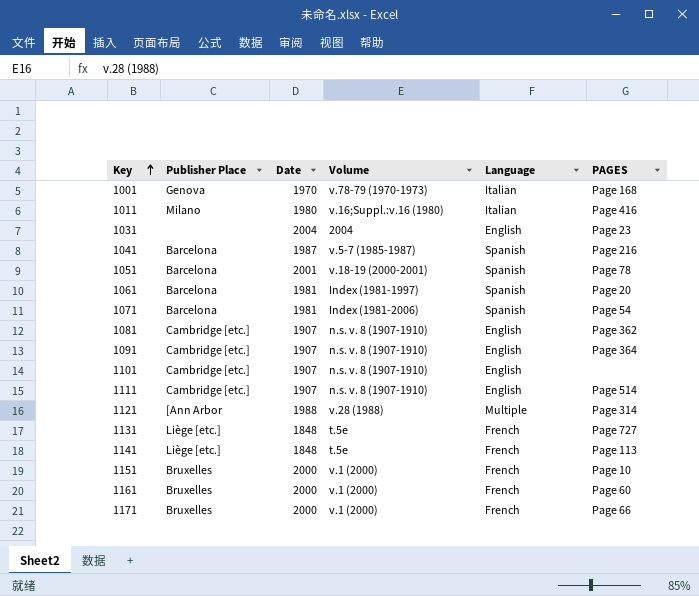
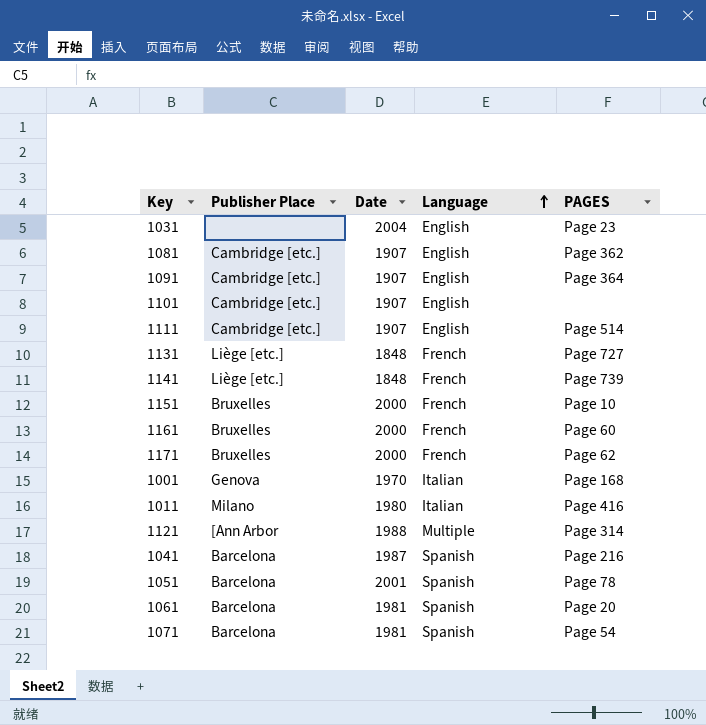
row order: Key ascending -> Language ascending
column Volume | position: 4 -> none
1141 | PAGES: Page 113 -> Page 739
1171 | PAGES: Page 66 -> Page 62

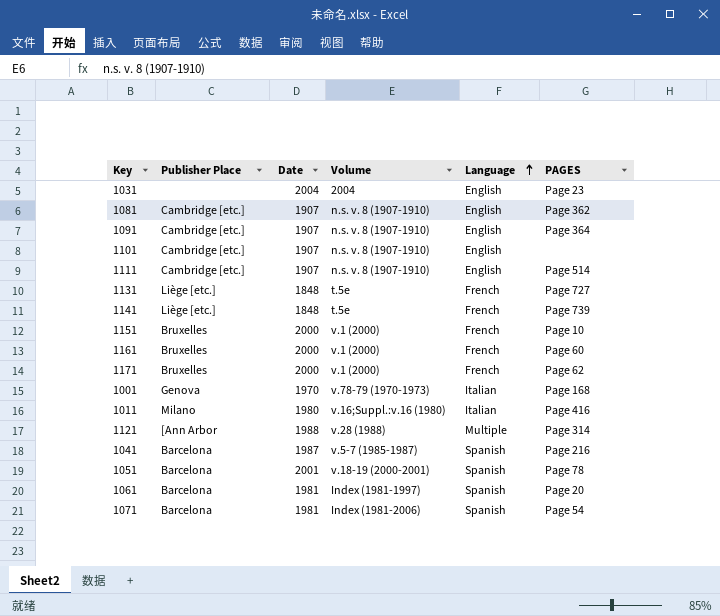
column Volume | position: none -> 4

